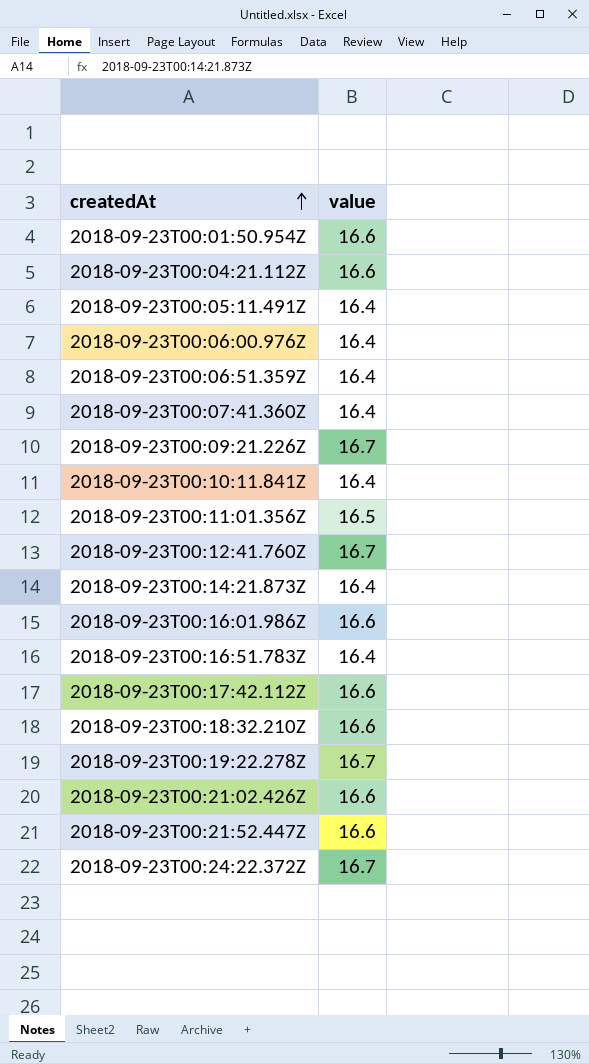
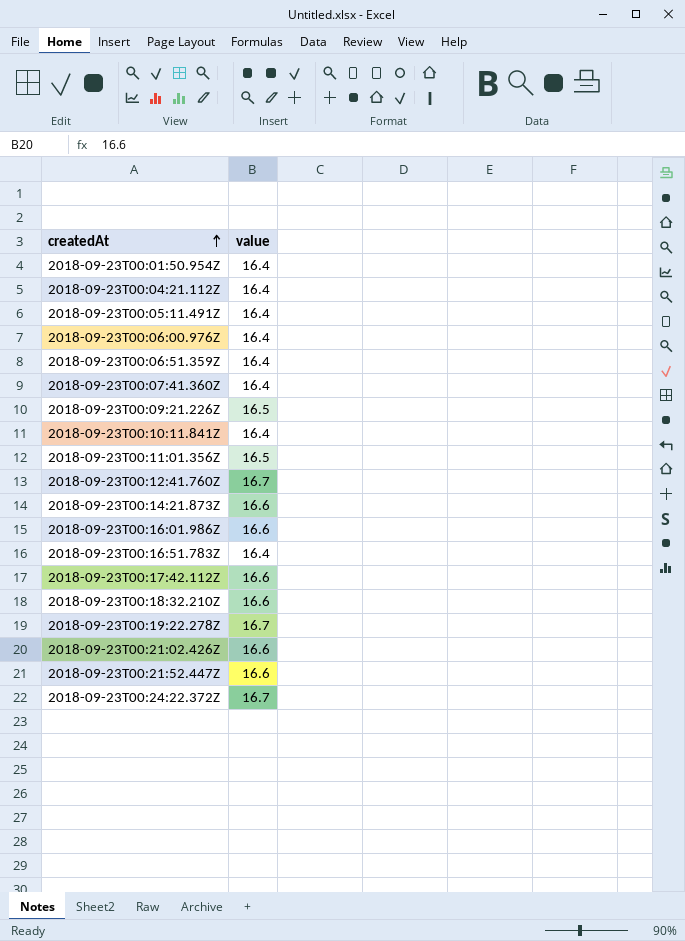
2018-09-23T00:01:50.954Z | value: 16.6 -> 16.4
2018-09-23T00:04:21.112Z | value: 16.6 -> 16.4
2018-09-23T00:09:21.226Z | value: 16.7 -> 16.5
2018-09-23T00:14:21.873Z | value: 16.4 -> 16.6

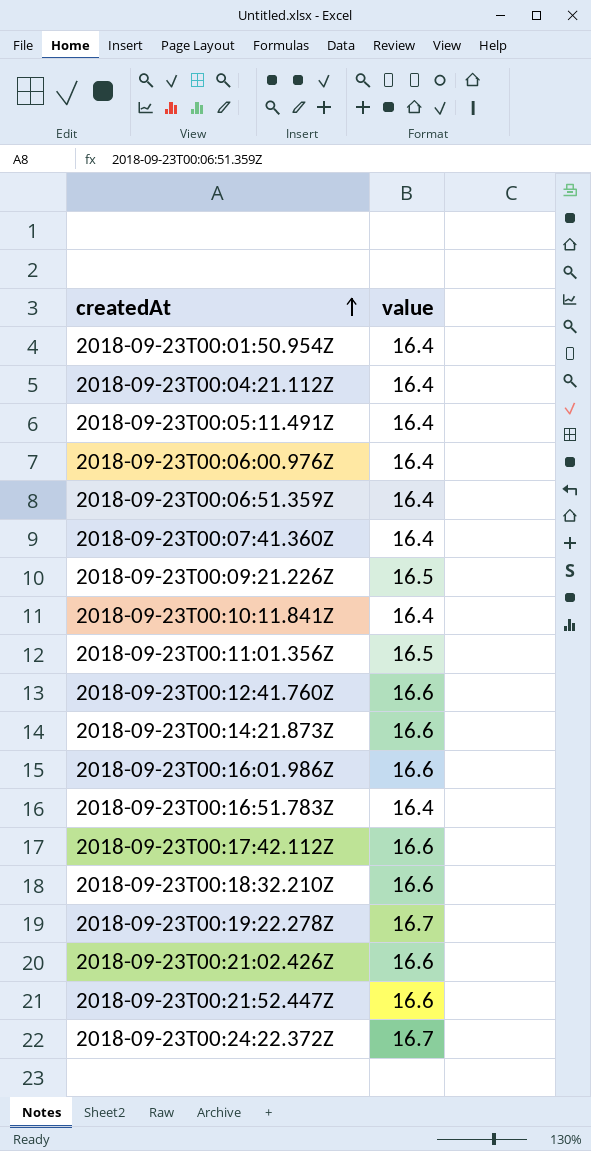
2018-09-23T00:12:41.760Z | value: 16.7 -> 16.6

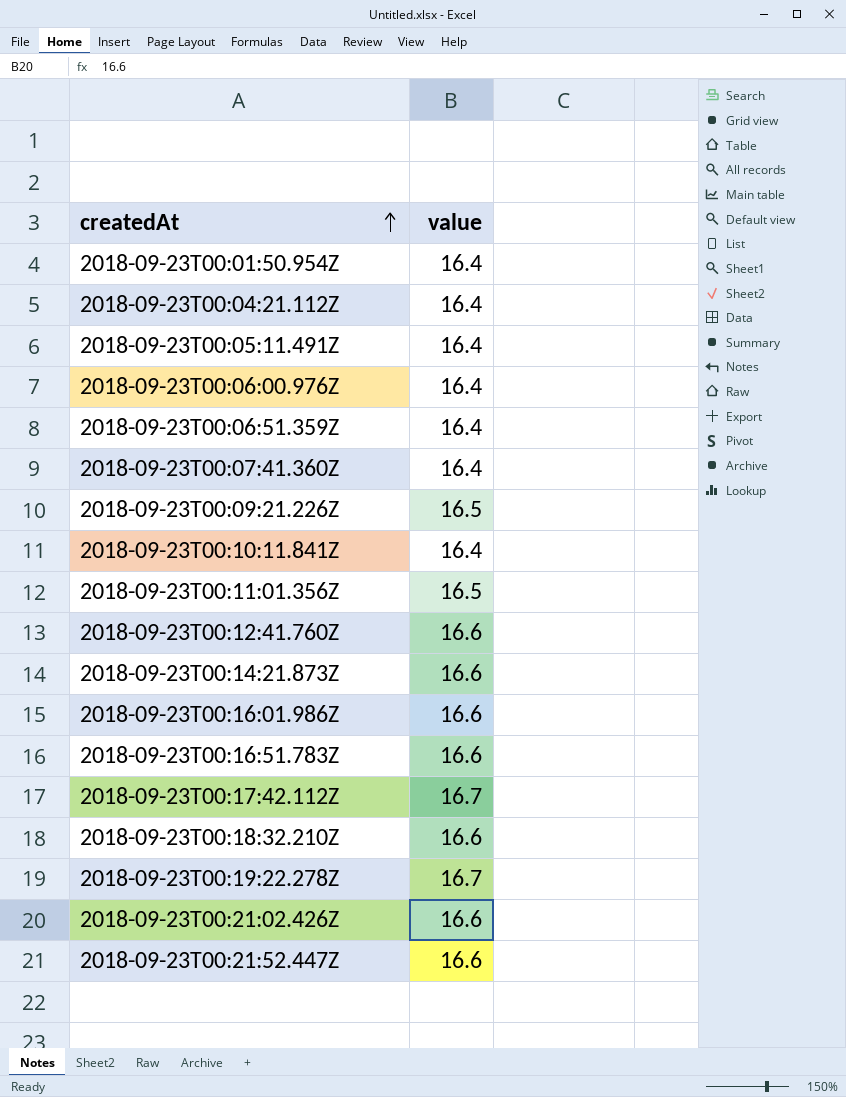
row 2018-09-23T00:24:22.372Z: 16.7 -> none
2018-09-23T00:16:51.783Z | value: 16.4 -> 16.6
2018-09-23T00:17:42.112Z | value: 16.6 -> 16.7

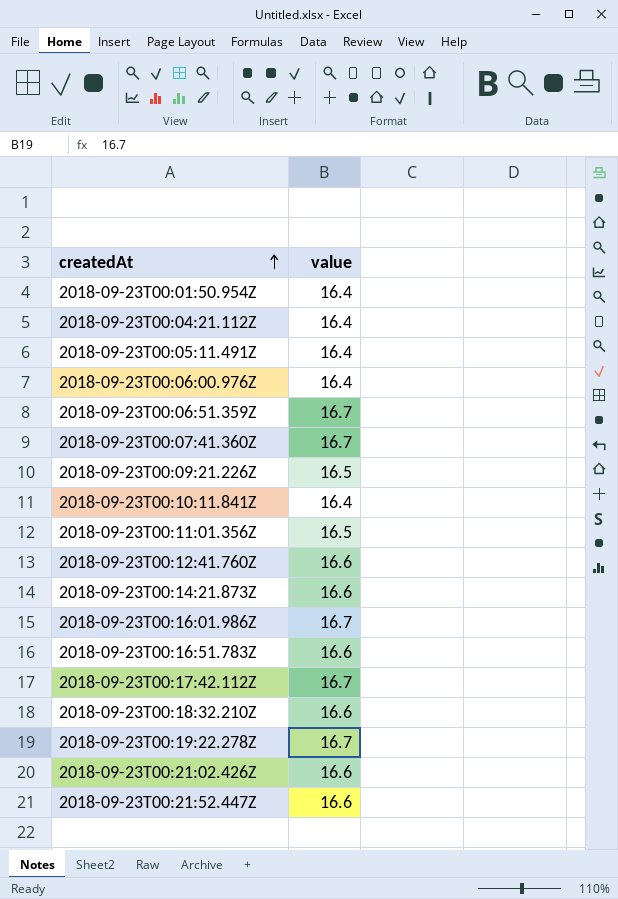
2018-09-23T00:06:51.359Z | value: 16.4 -> 16.7
2018-09-23T00:07:41.360Z | value: 16.4 -> 16.7
2018-09-23T00:16:01.986Z | value: 16.6 -> 16.7

